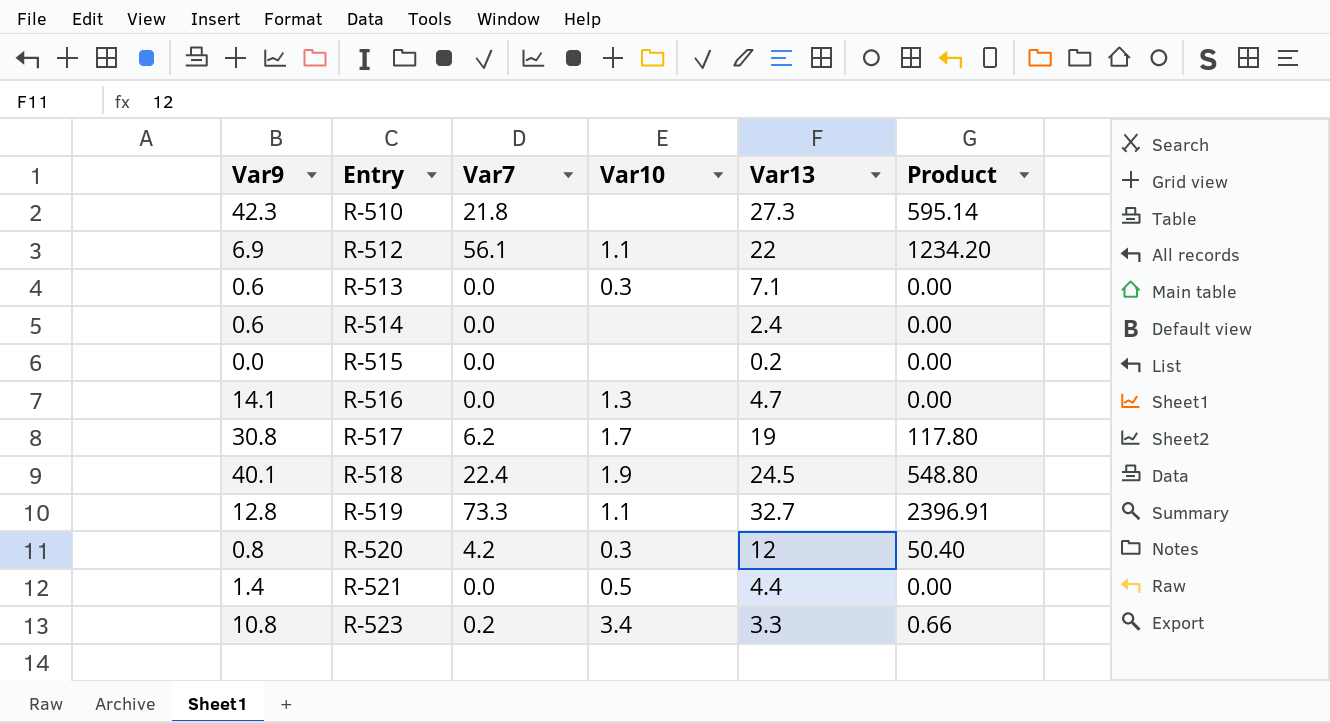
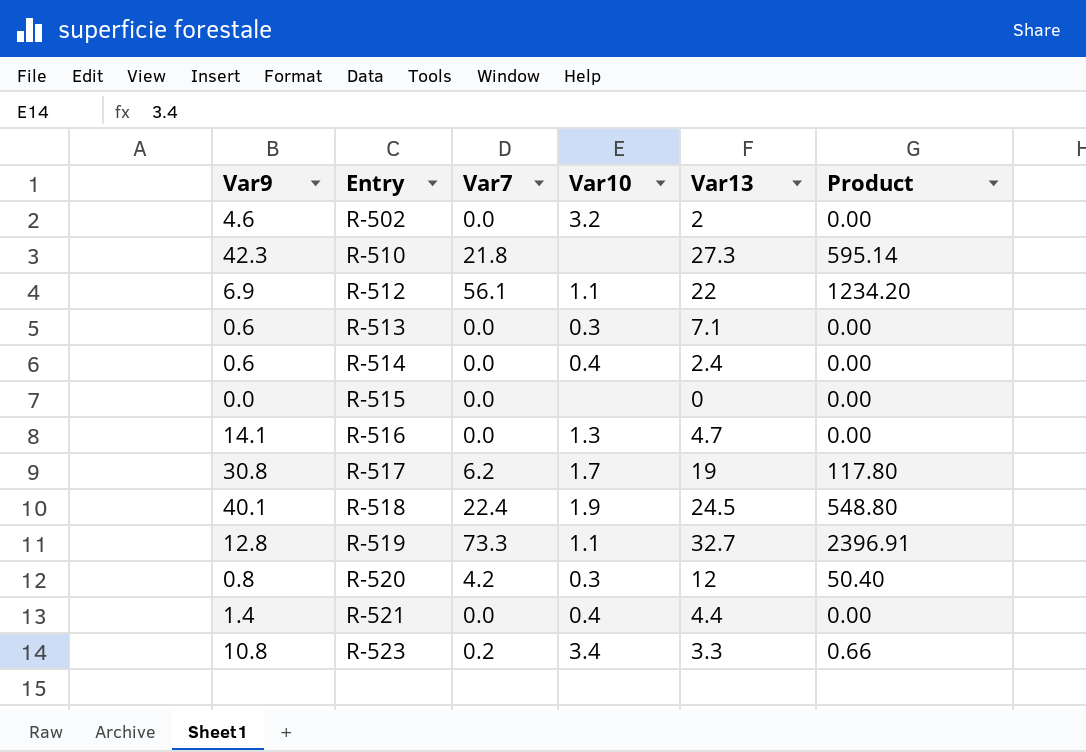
row R-502: none -> 4.6 | 0.0 | 3.2 | 2 | 0.00
R-514 | Var10: none -> 0.4
R-515 | Var13: 0.2 -> 0
R-521 | Var10: 0.5 -> 0.4

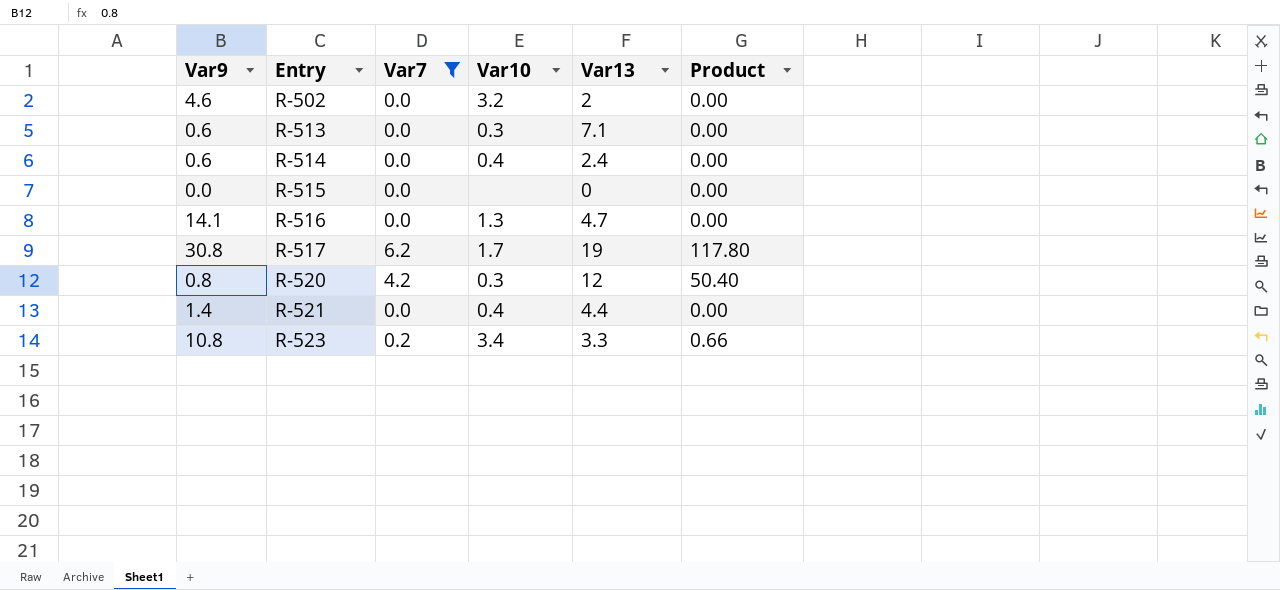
filter: none -> Var7 <= 6.2

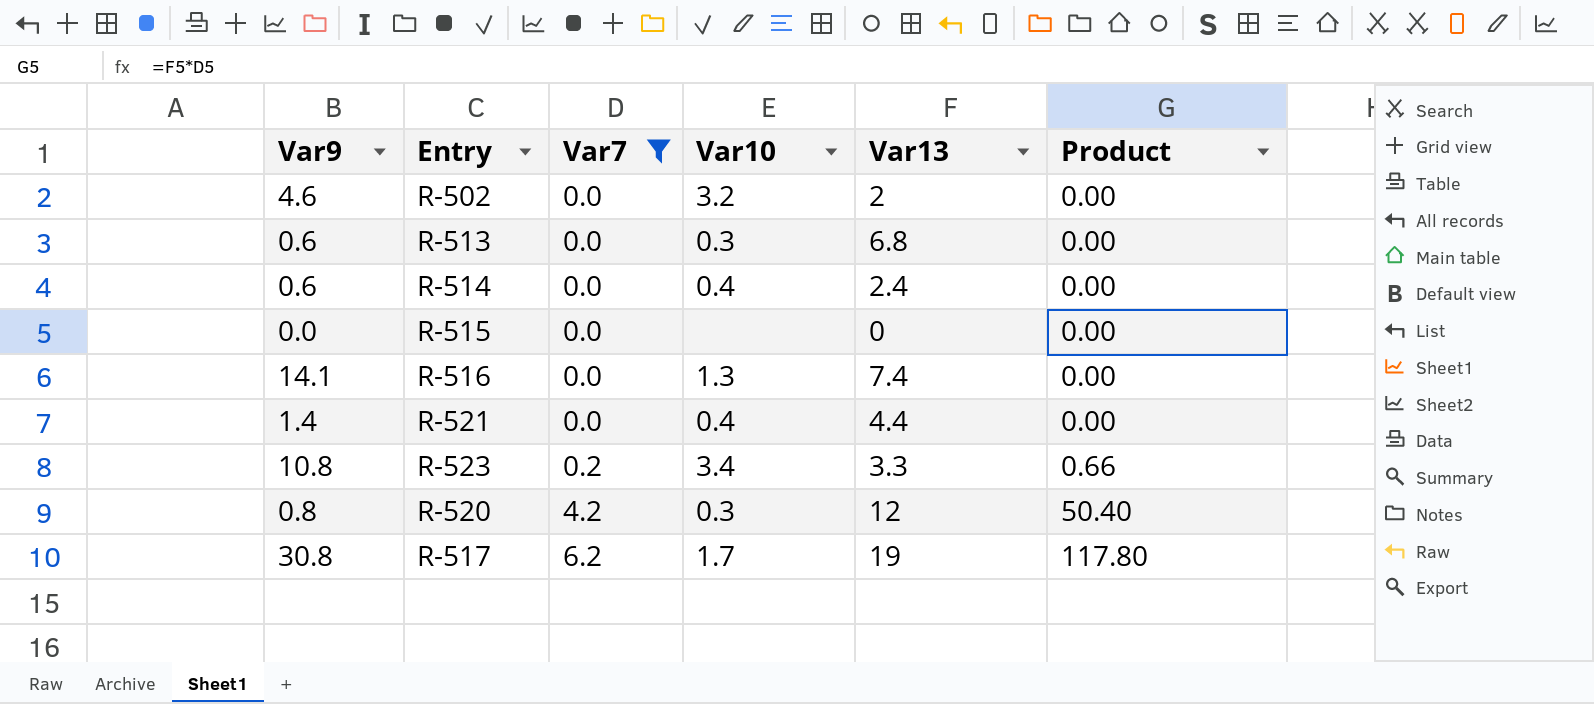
row order: Entry ascending -> Var7 ascending
R-513 | Var13: 7.1 -> 6.8
R-516 | Var13: 4.7 -> 7.4

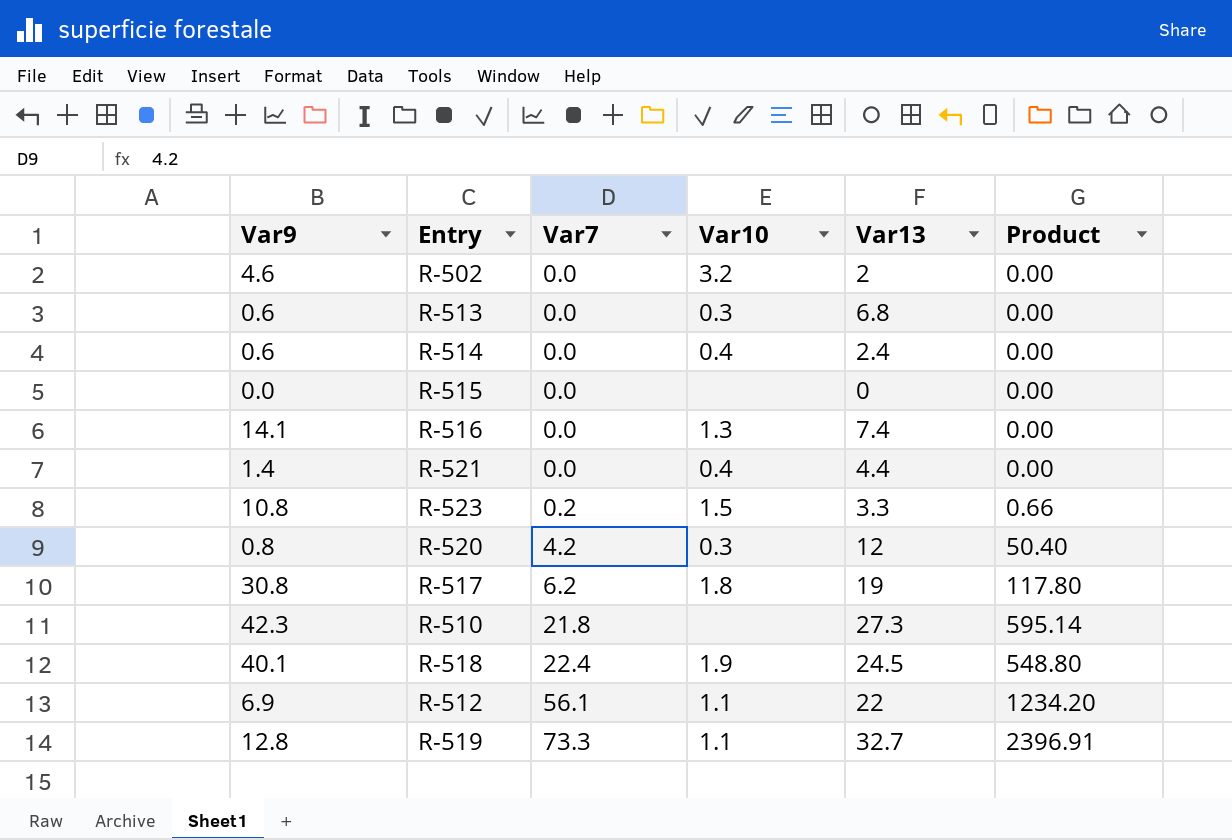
filter: Var7 <= 6.2 -> none
R-523 | Var10: 3.4 -> 1.5
R-517 | Var10: 1.7 -> 1.8

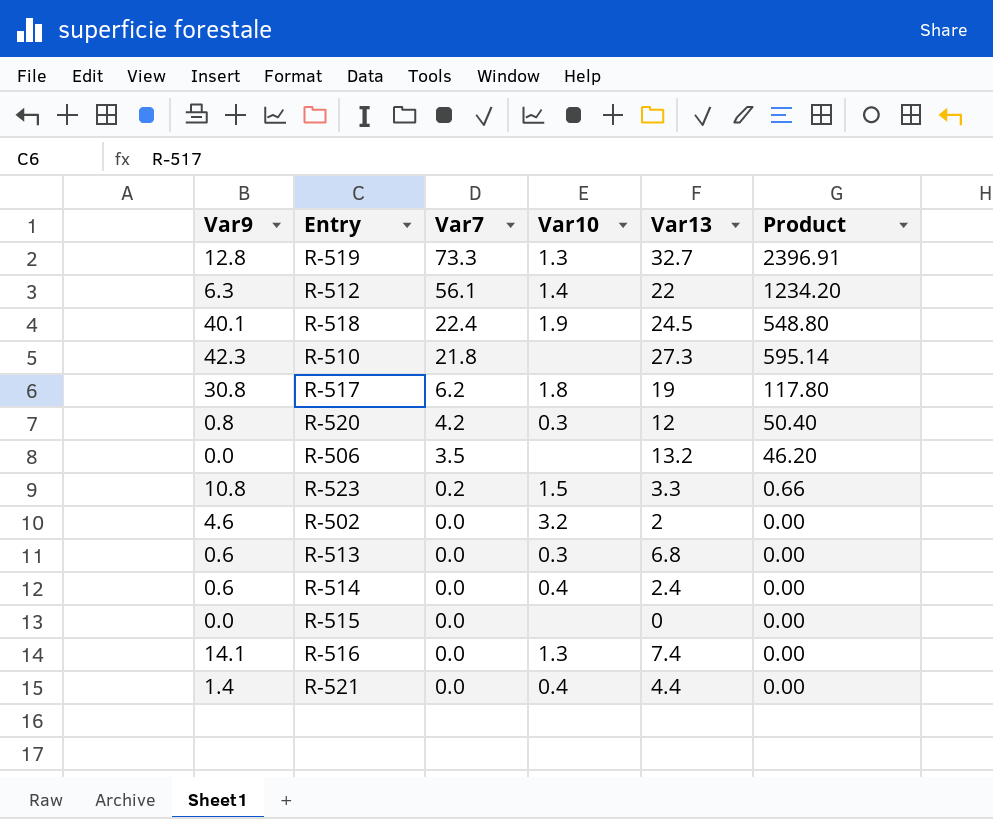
row order: Var7 ascending -> Var7 descending
R-519 | Var10: 1.1 -> 1.3
R-512 | Var9: 6.9 -> 6.3
R-512 | Var10: 1.1 -> 1.4
row R-506: none -> 0.0 | 3.5 | none | 13.2 | 46.20

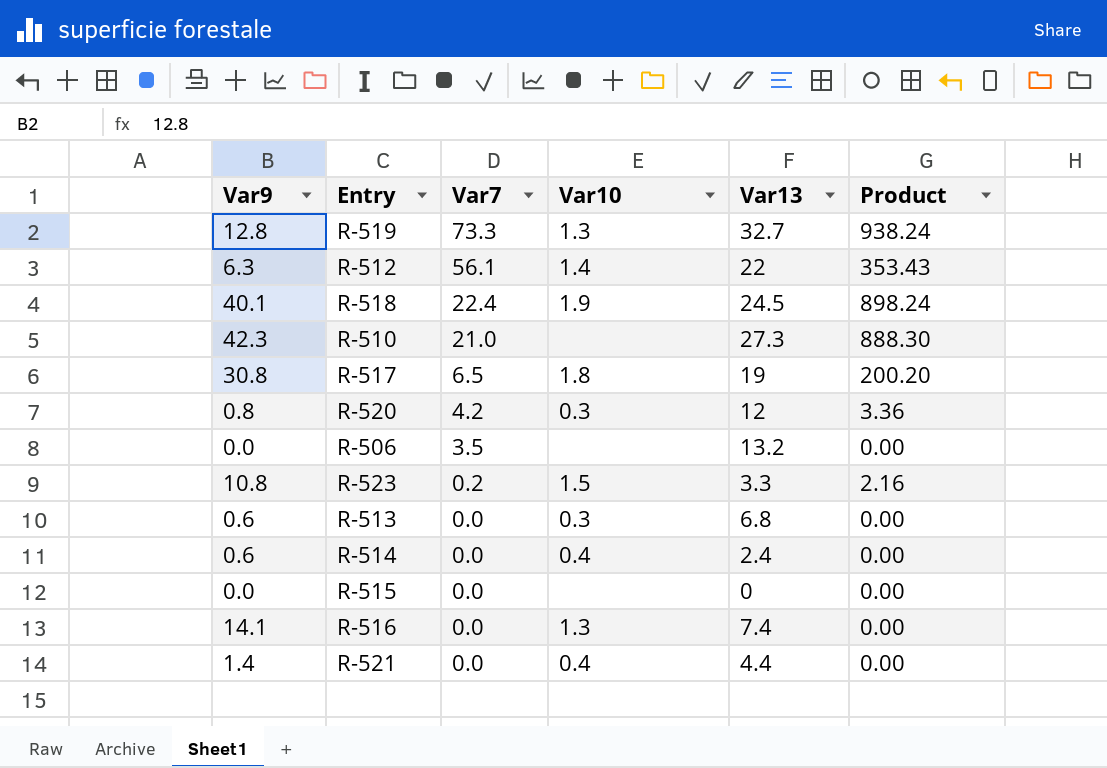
column Product | formula: [Var7] * [Var13] -> [Var9] * [Var7]
row R-502: 4.6 | 0.0 | 3.2 | 2 | 0.00 -> none
R-510 | Var7: 21.8 -> 21.0
R-517 | Var7: 6.2 -> 6.5

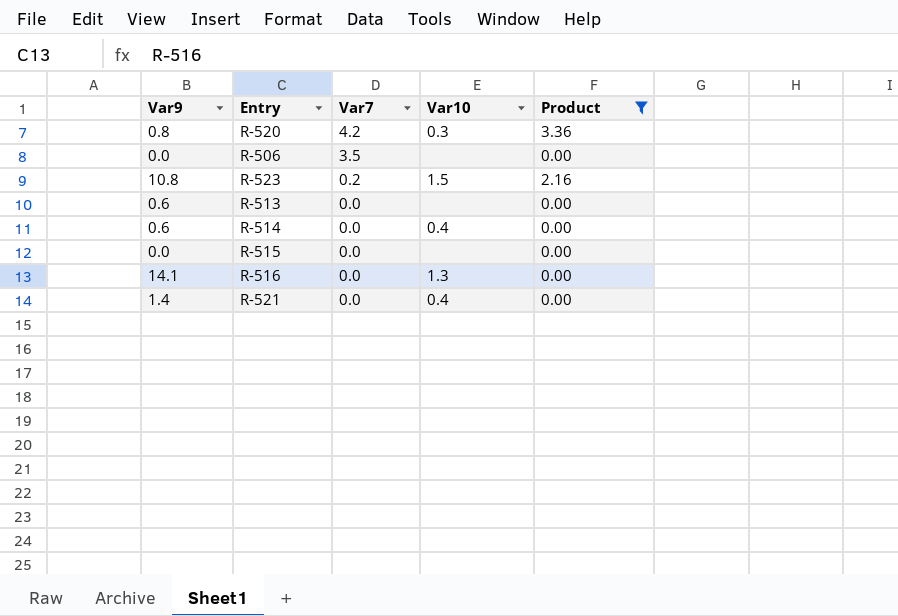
filter: none -> Product <= 3.36
column Var13 | position: 5 -> none
R-513 | Var10: 0.3 -> none

